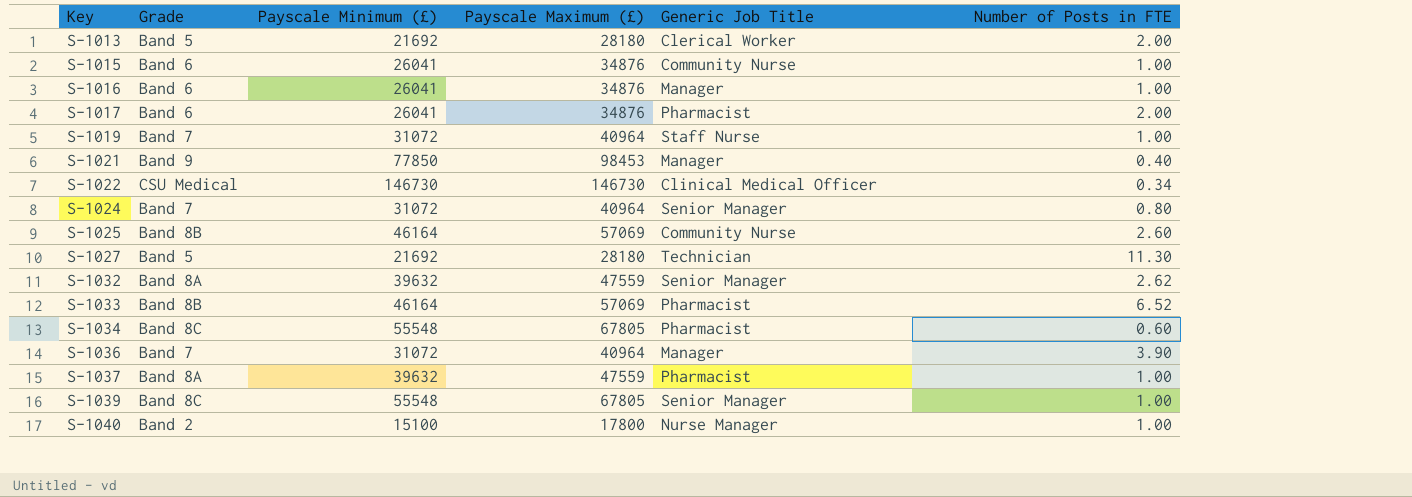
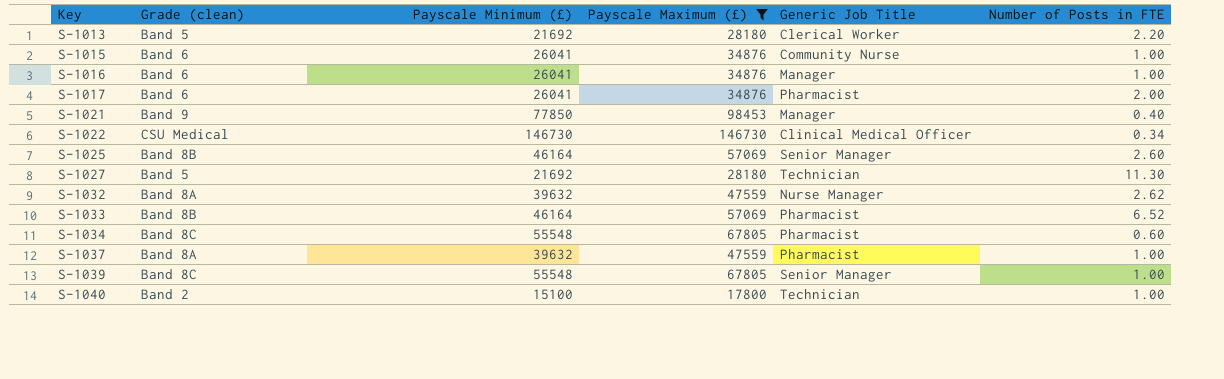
filter: none -> Payscale Maximum (£) != 40964
column name: Grade -> Grade (clean)
S-1013 | Number of Posts in FTE: 2.00 -> 2.20
S-1025 | Generic Job Title: Community Nurse -> Senior Manager
S-1032 | Generic Job Title: Senior Manager -> Nurse Manager
S-1040 | Generic Job Title: Nurse Manager -> Technician

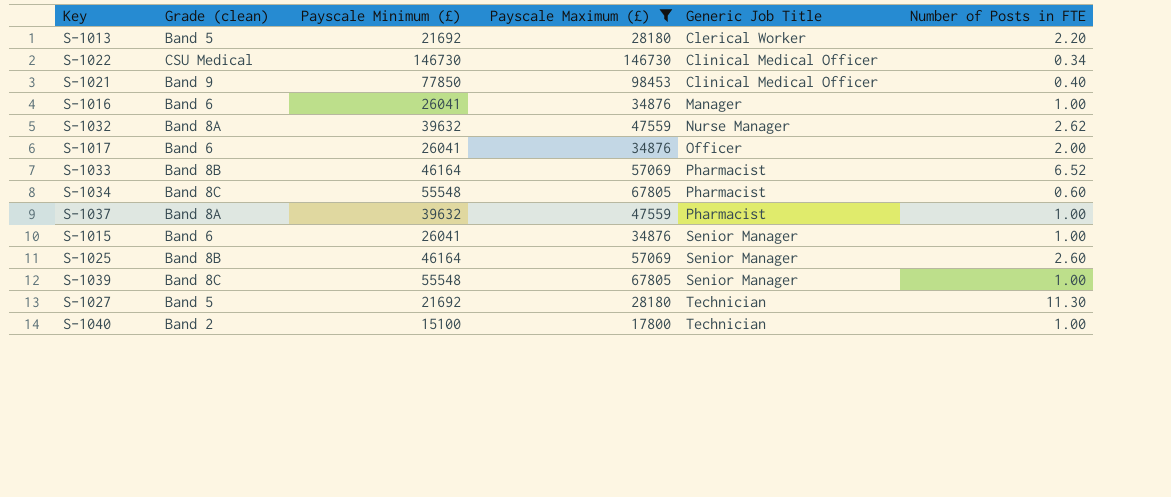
row order: Key ascending -> Generic Job Title ascending
S-1021 | Generic Job Title: Manager -> Clinical Medical Officer
S-1017 | Generic Job Title: Pharmacist -> Officer
S-1015 | Generic Job Title: Community Nurse -> Senior Manager

